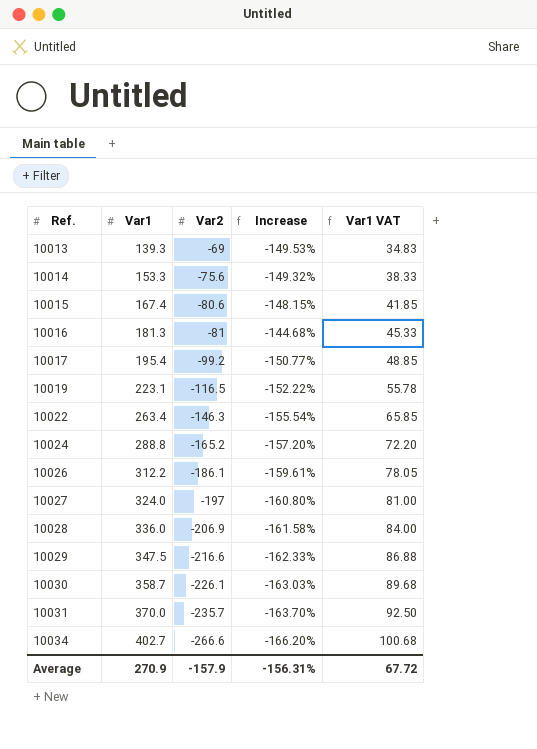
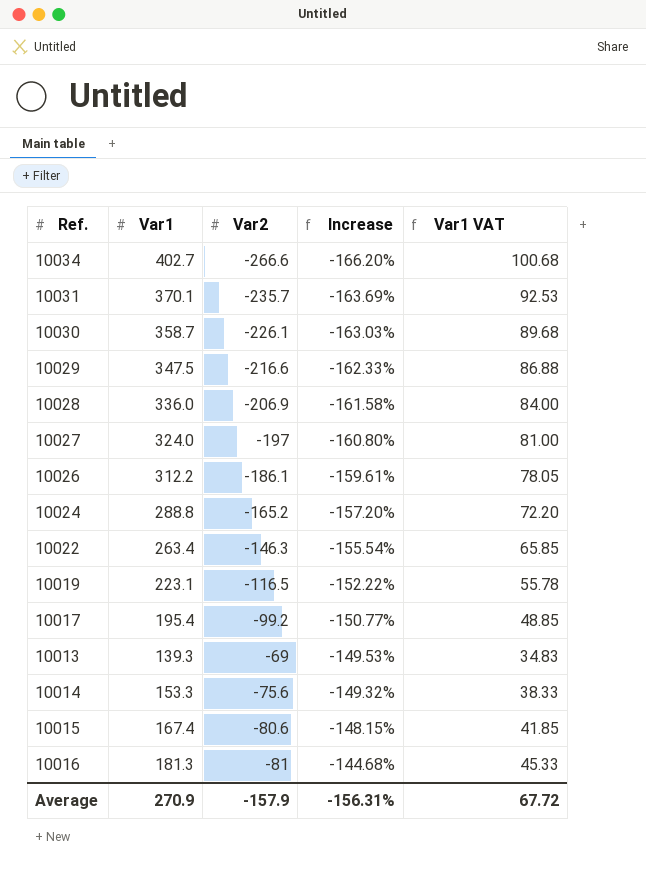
row order: Ref. ascending -> Increase ascending
10031 | Var1: 370.0 -> 370.1
10031 | Increase: -163.70% -> -163.69%
10031 | Var1 VAT: 92.50 -> 92.53

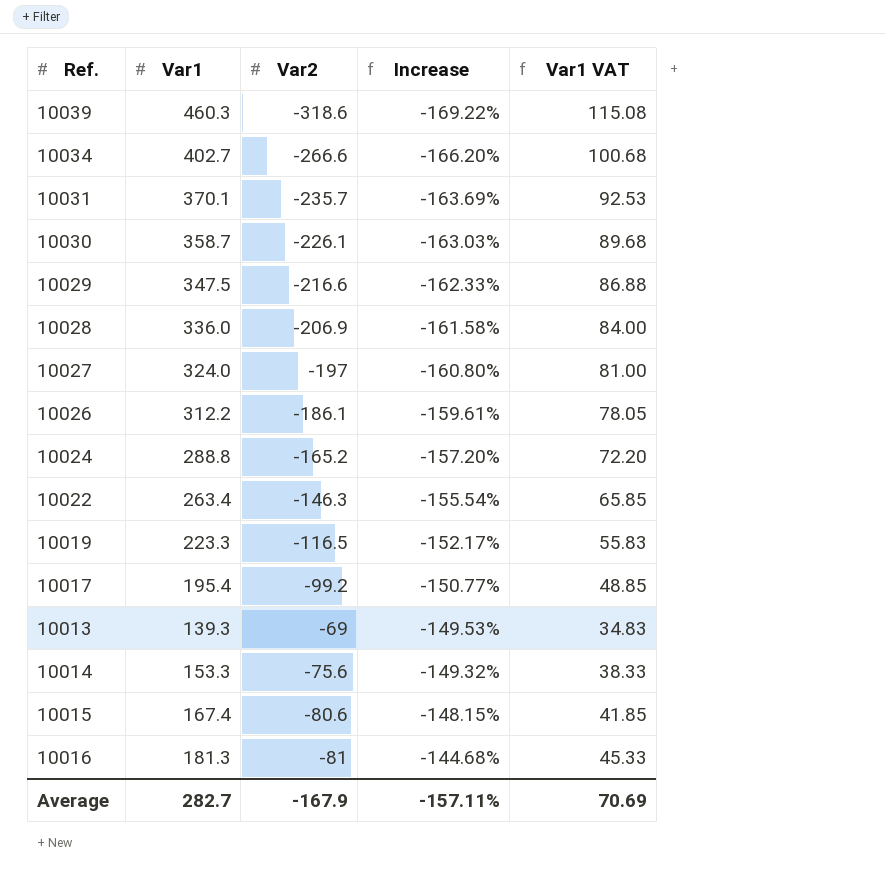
row 10039: none -> 460.3 | -318.6 | -169.22% | 115.08
10019 | Var1: 223.1 -> 223.3
10019 | Increase: -152.22% -> -152.17%
10019 | Var1 VAT: 55.78 -> 55.83
Average | Var1: 270.9 -> 282.7
Average | Var2: -157.9 -> -167.9
Average | Increase: -156.31% -> -157.11%
Average | Var1 VAT: 67.72 -> 70.69

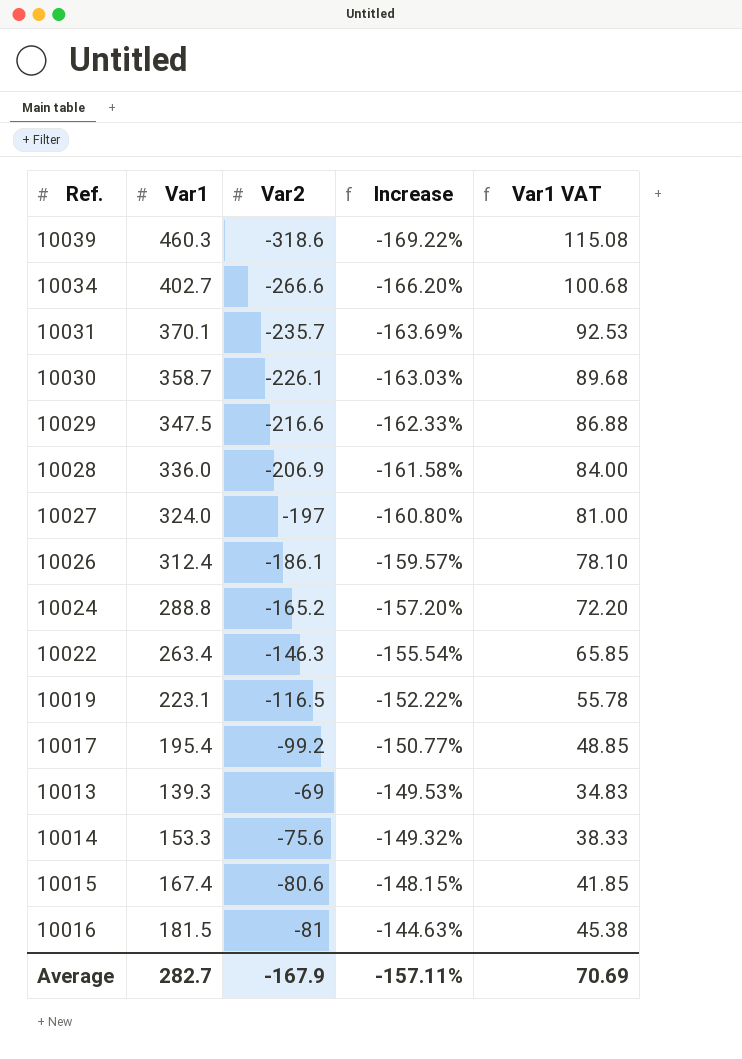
10026 | Var1: 312.2 -> 312.4
10026 | Increase: -159.61% -> -159.57%
10026 | Var1 VAT: 78.05 -> 78.10
10019 | Var1: 223.3 -> 223.1
10019 | Increase: -152.17% -> -152.22%
10019 | Var1 VAT: 55.83 -> 55.78
10016 | Var1: 181.3 -> 181.5
10016 | Increase: -144.68% -> -144.63%
10016 | Var1 VAT: 45.33 -> 45.38

